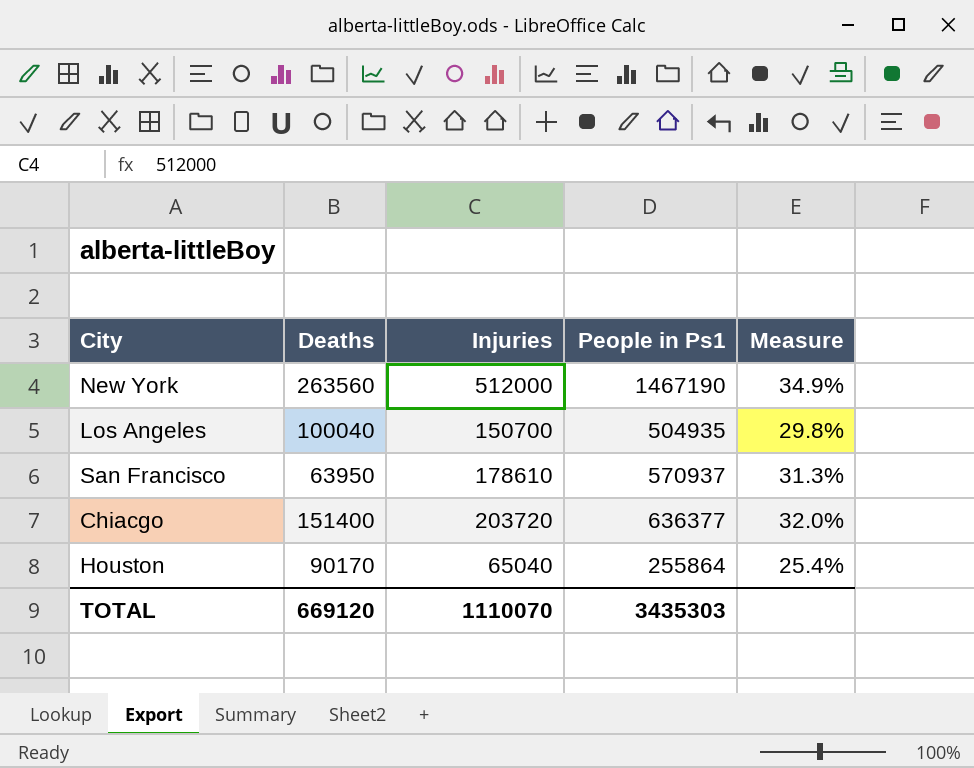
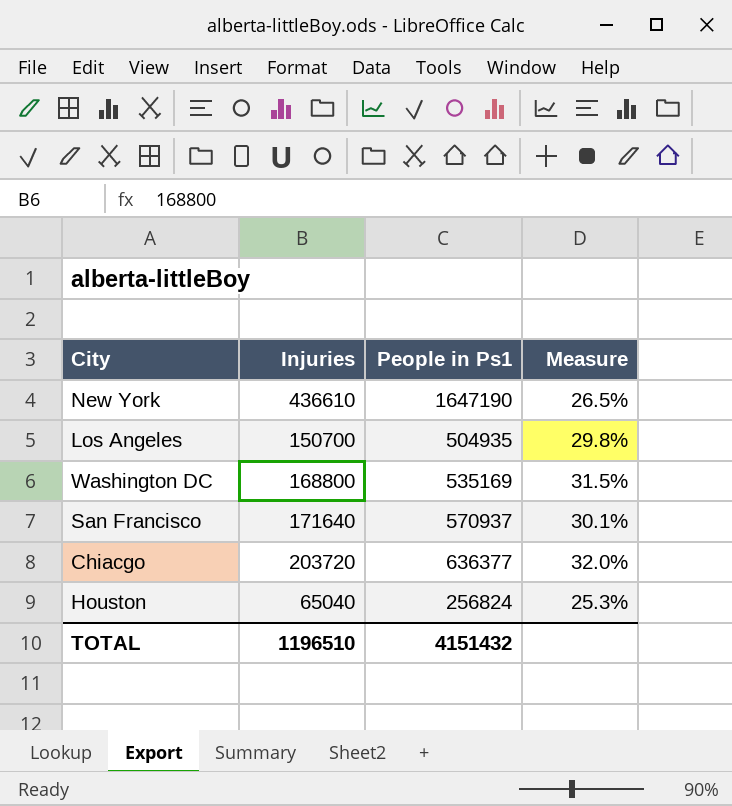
column Deaths | position: 2 -> none
New York | Injuries: 512000 -> 436610
New York | People in Ps1: 1467190 -> 1647190
New York | Measure: 34.9% -> 26.5%
row Washington DC: none -> 168800 | 535169 | 31.5%
San Francisco | Injuries: 178610 -> 171640
San Francisco | Measure: 31.3% -> 30.1%
Houston | People in Ps1: 255864 -> 256824
Houston | Measure: 25.4% -> 25.3%
TOTAL | Injuries: 1110070 -> 1196510
TOTAL | People in Ps1: 3435303 -> 4151432

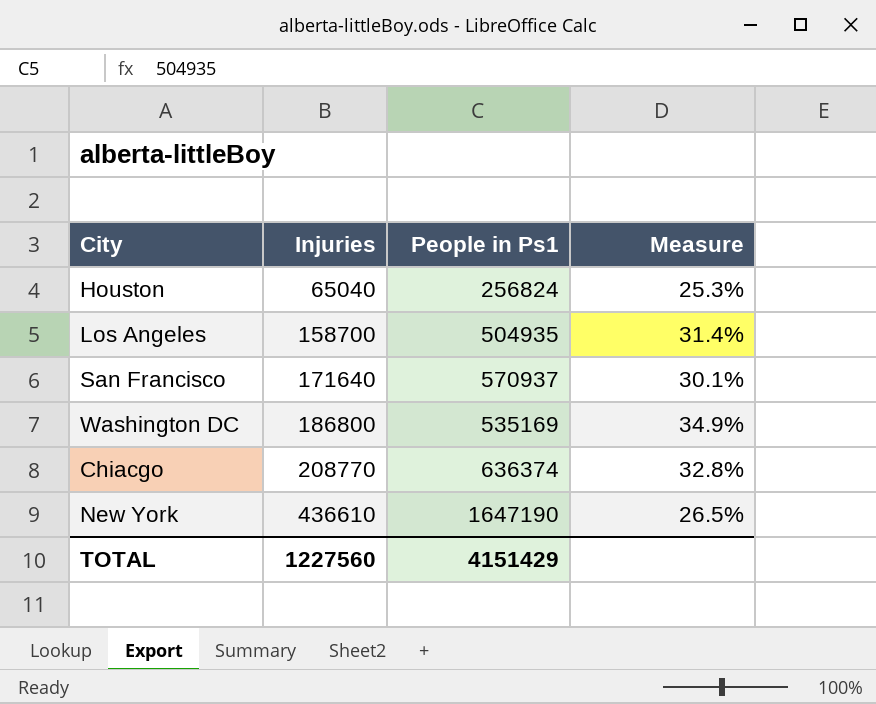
row order: none -> Injuries ascending
Los Angeles | Injuries: 150700 -> 158700
Los Angeles | Measure: 29.8% -> 31.4%
Washington DC | Injuries: 168800 -> 186800
Washington DC | Measure: 31.5% -> 34.9%
Chiacgo | Injuries: 203720 -> 208770
Chiacgo | People in Ps1: 636377 -> 636374
Chiacgo | Measure: 32.0% -> 32.8%
TOTAL | Injuries: 1196510 -> 1227560
TOTAL | People in Ps1: 4151432 -> 4151429

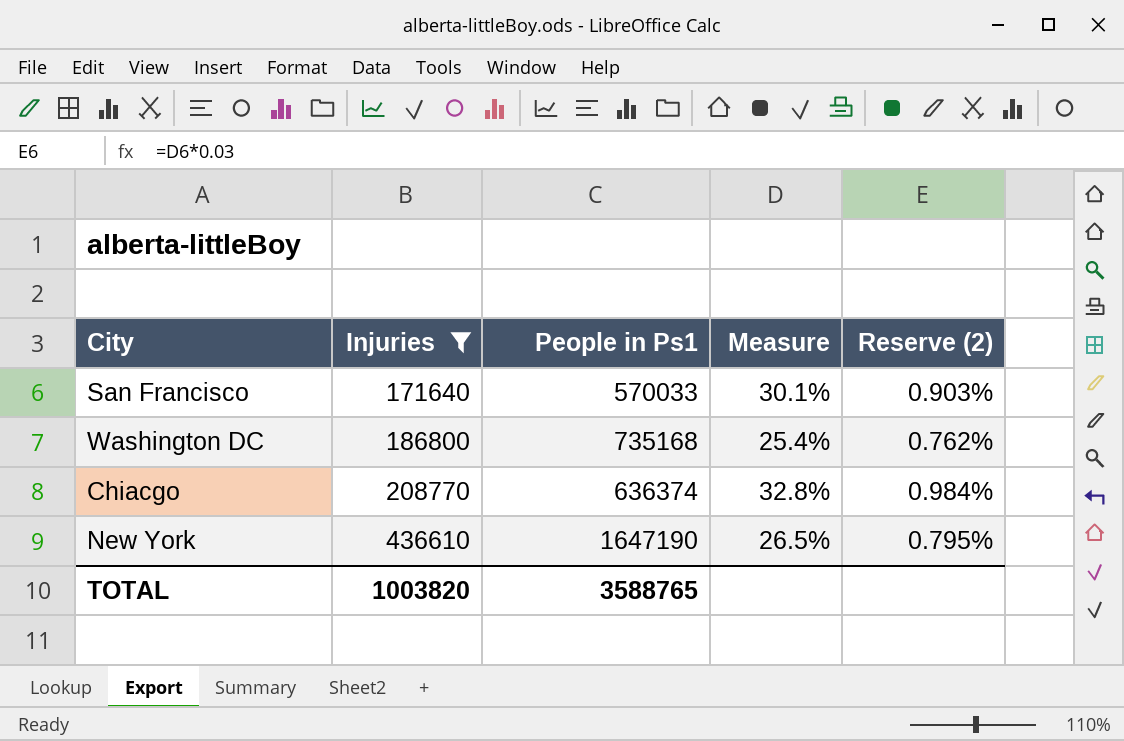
filter: none -> Injuries >= 171640
column Reserve (2) | formula: none -> [Measure] * 0.03
San Francisco | People in Ps1: 570937 -> 570033
Washington DC | People in Ps1: 535169 -> 735168
Washington DC | Measure: 34.9% -> 25.4%
TOTAL | Injuries: 1227560 -> 1003820
TOTAL | People in Ps1: 4151429 -> 3588765

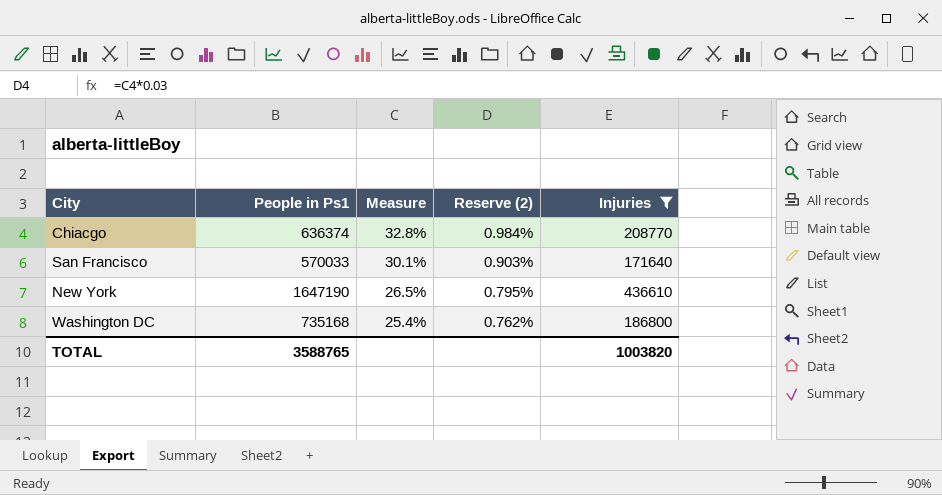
row order: Injuries ascending -> Measure descending
column Injuries | position: 2 -> 5

